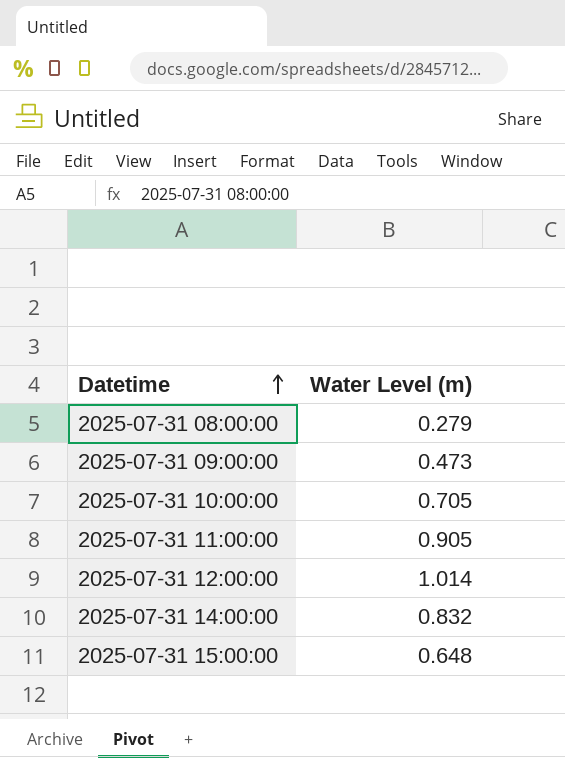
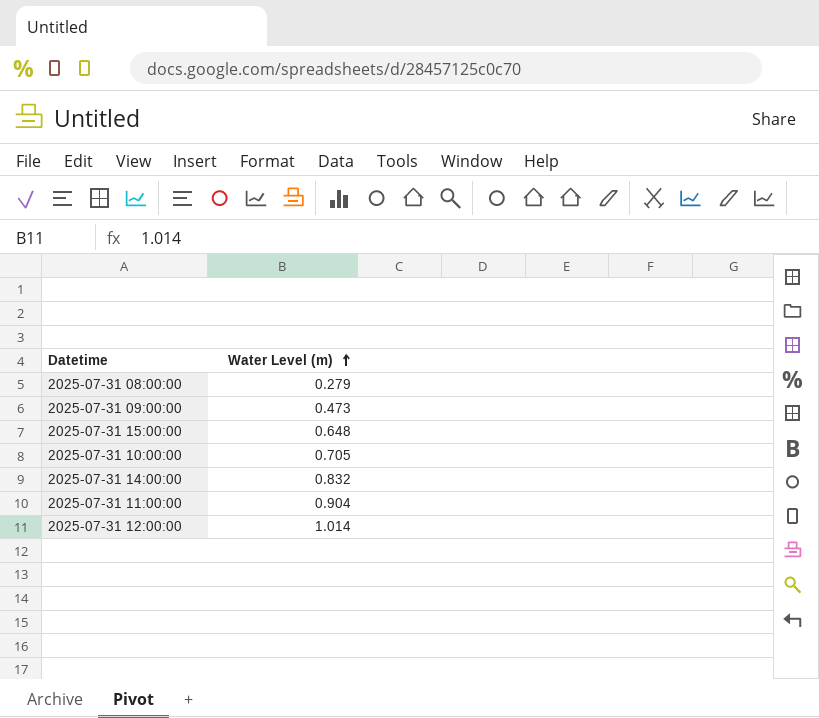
row order: Datetime ascending -> Water Level (m) ascending
2025-07-31 11:00:00 | Water Level (m): 0.905 -> 0.904

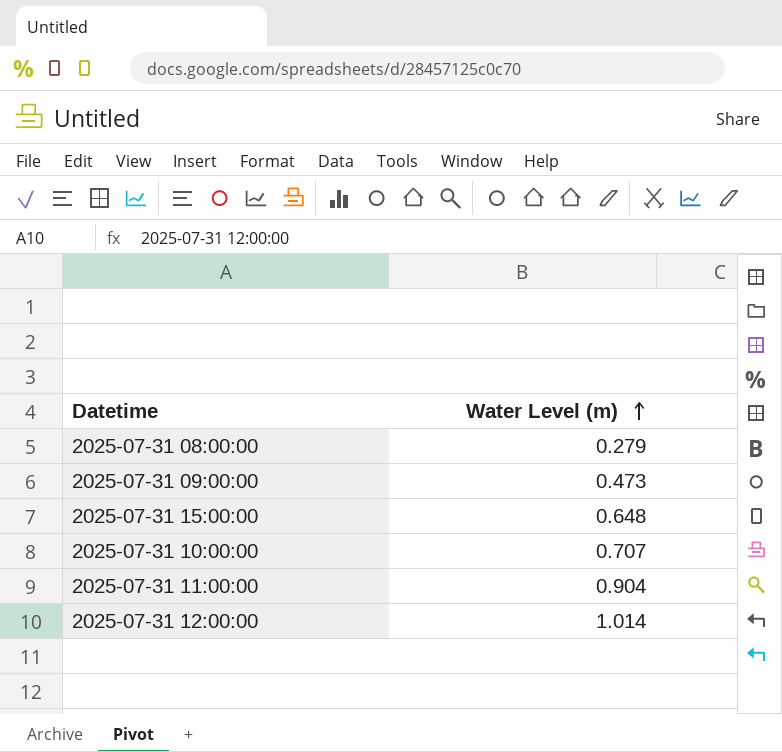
row 2025-07-31 14:00:00: 0.832 -> none
2025-07-31 10:00:00 | Water Level (m): 0.705 -> 0.707

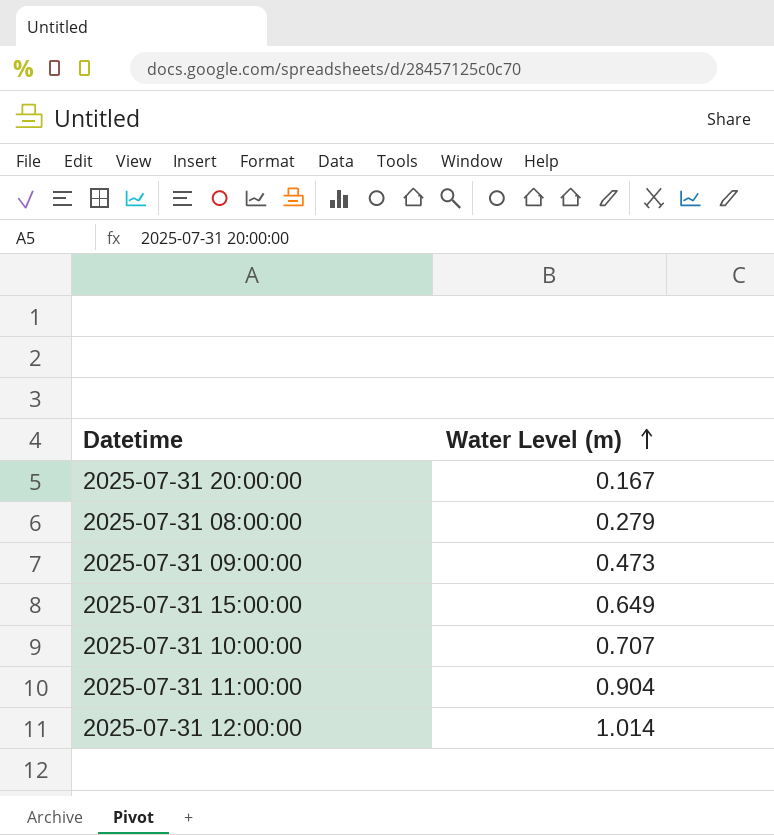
row 2025-07-31 20:00:00: none -> 0.167
2025-07-31 15:00:00 | Water Level (m): 0.648 -> 0.649

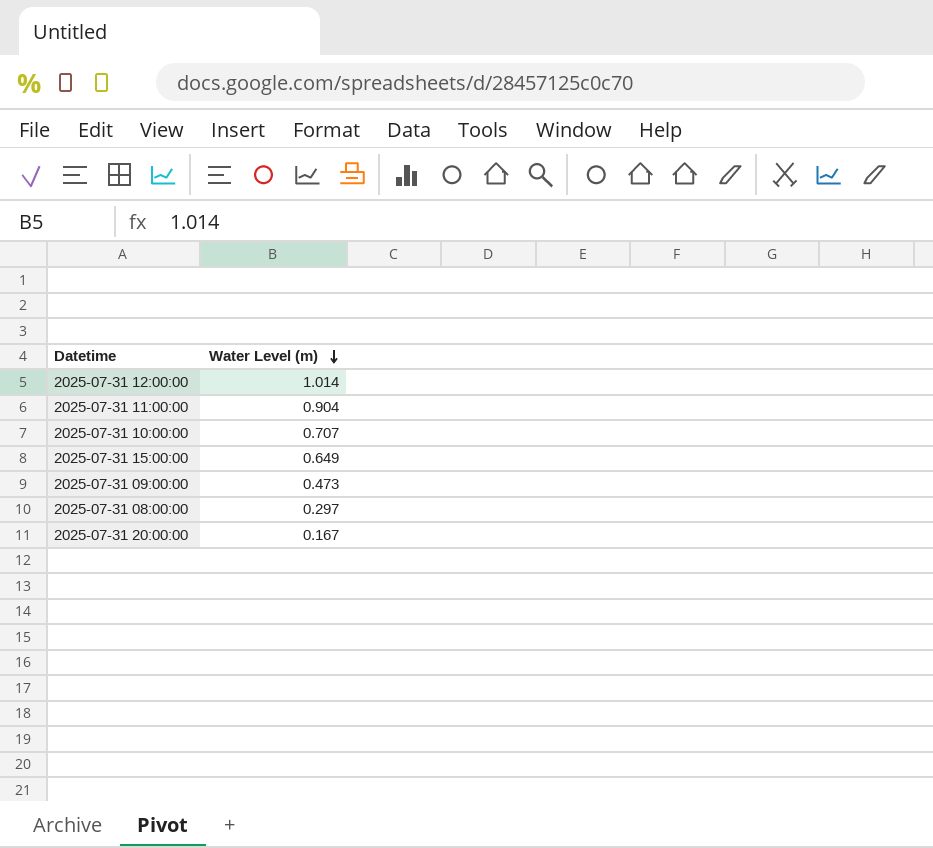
row order: Water Level (m) ascending -> Water Level (m) descending
2025-07-31 08:00:00 | Water Level (m): 0.279 -> 0.297

